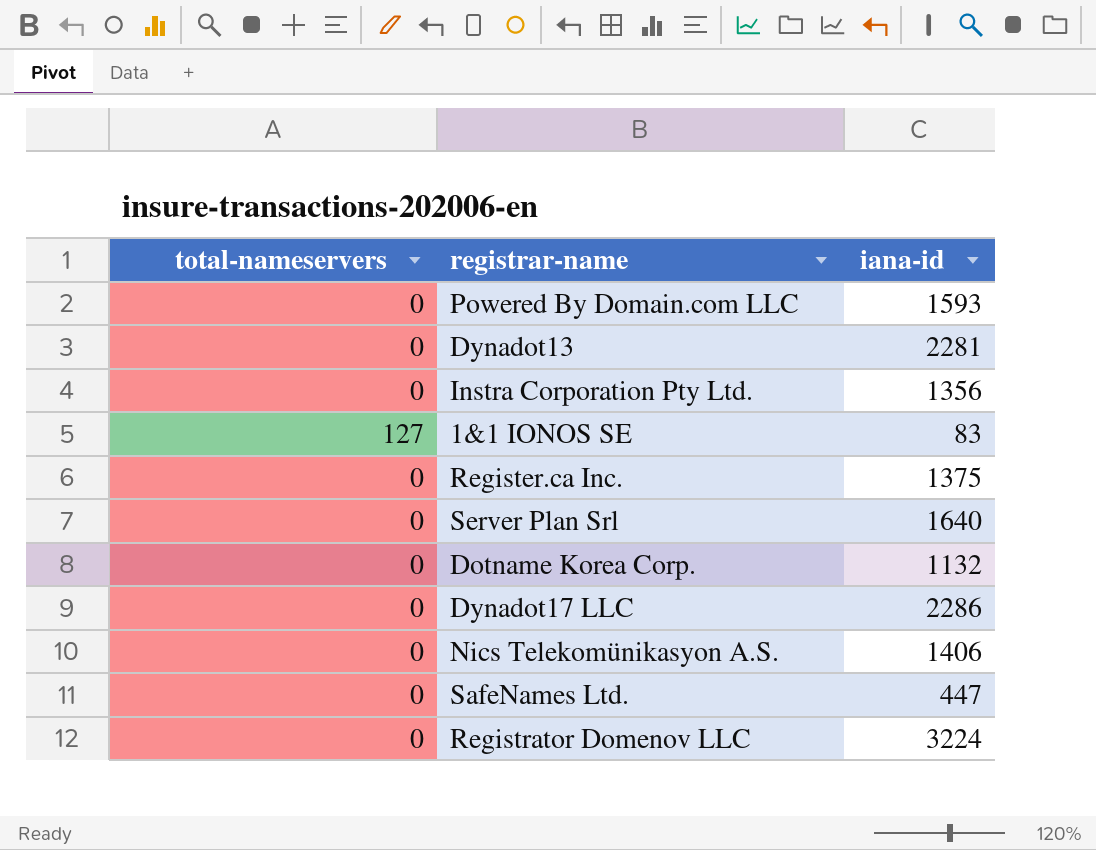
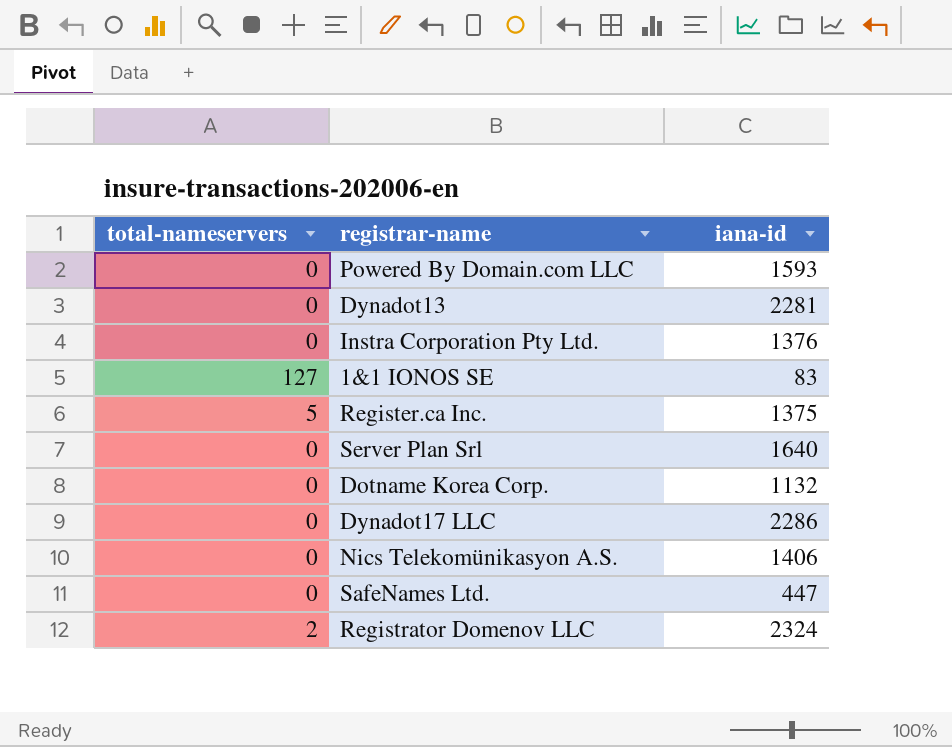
Instra Corporation Pty Ltd. | iana-id: 1356 -> 1376
Register.ca Inc. | total-nameservers: 0 -> 5
Registrator Domenov LLC | total-nameservers: 0 -> 2
Registrator Domenov LLC | iana-id: 3224 -> 2324

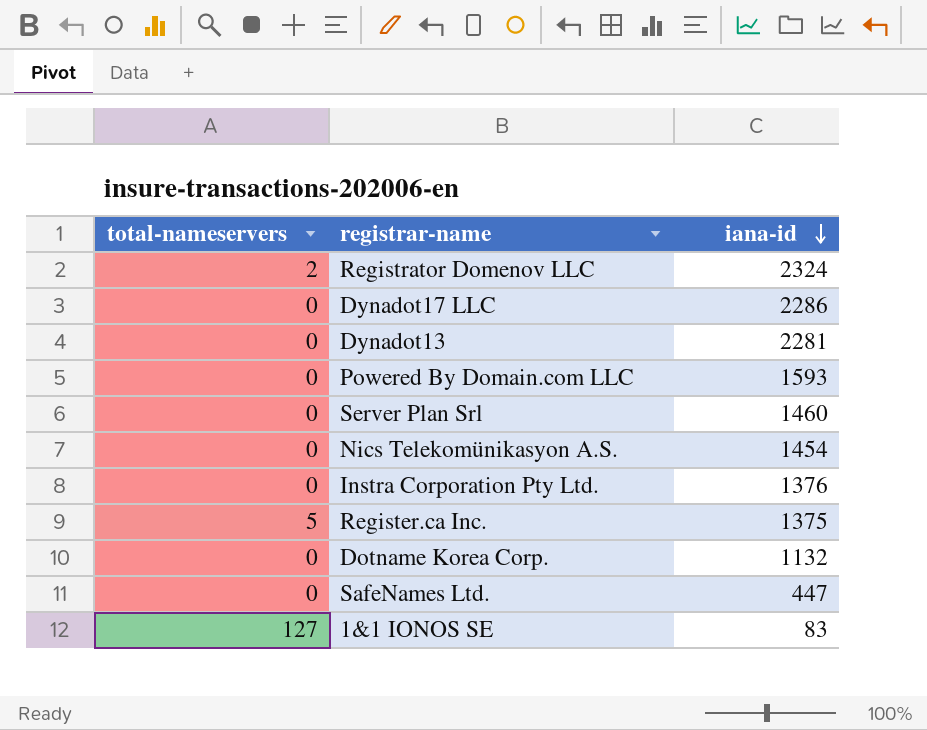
row order: none -> iana-id descending
Server Plan Srl | iana-id: 1640 -> 1460
Nics Telekomünikasyon A.S. | iana-id: 1406 -> 1454

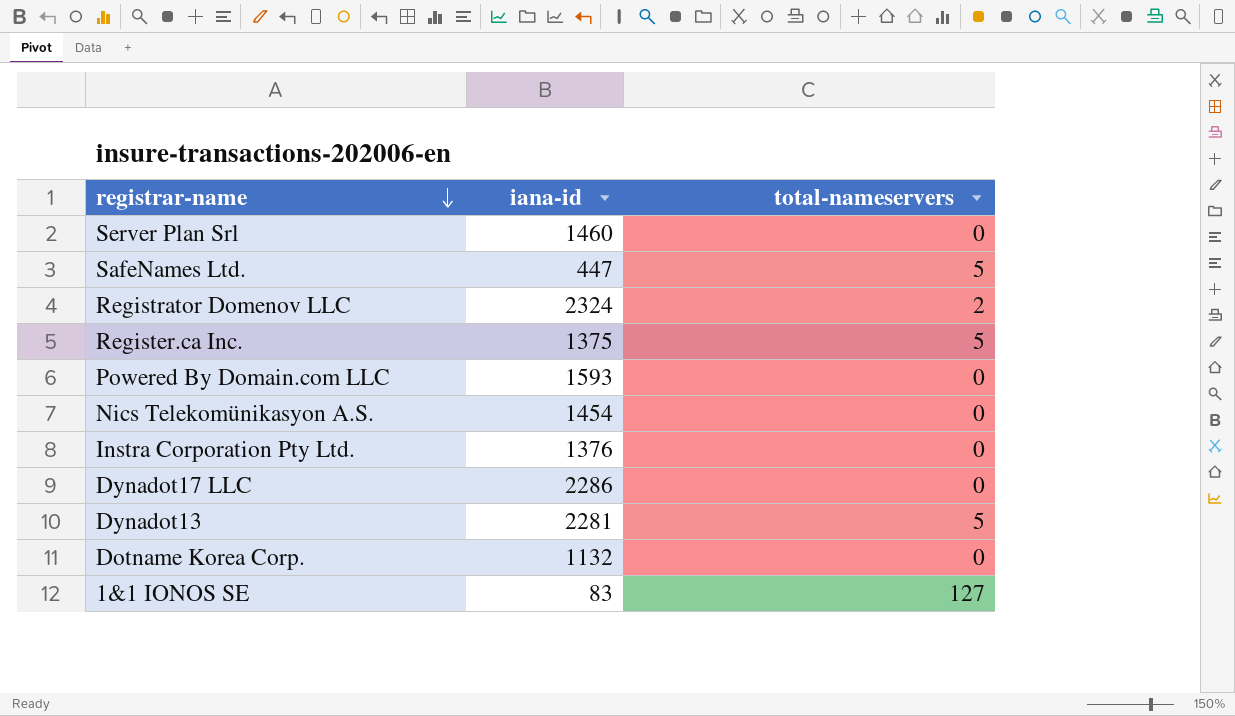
row order: iana-id descending -> registrar-name descending
column total-nameservers | position: 1 -> 3
SafeNames Ltd. | total-nameservers: 0 -> 5
Dynadot13 | total-nameservers: 0 -> 5

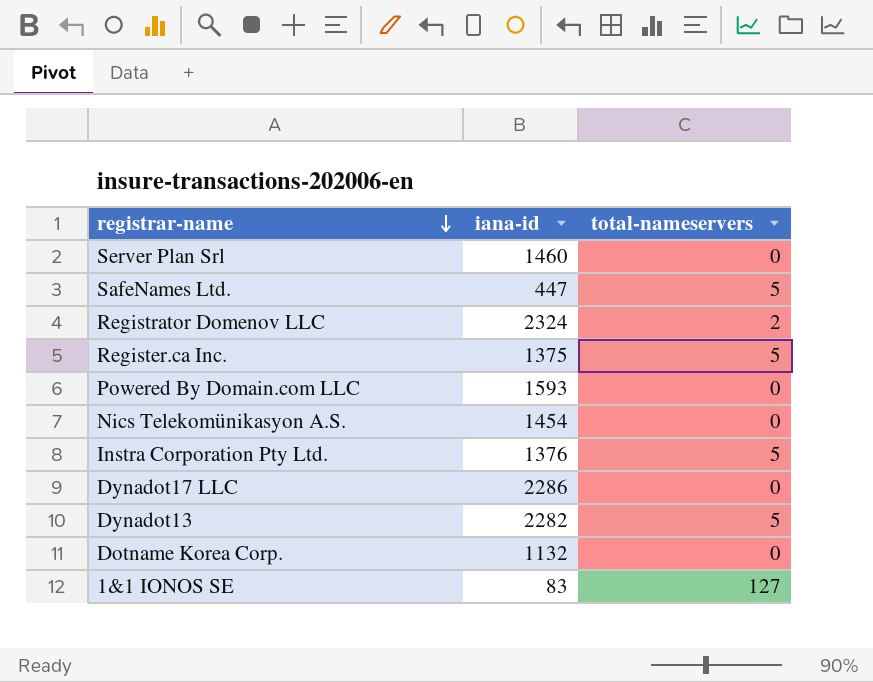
Instra Corporation Pty Ltd. | total-nameservers: 0 -> 5
Dynadot13 | iana-id: 2281 -> 2282

